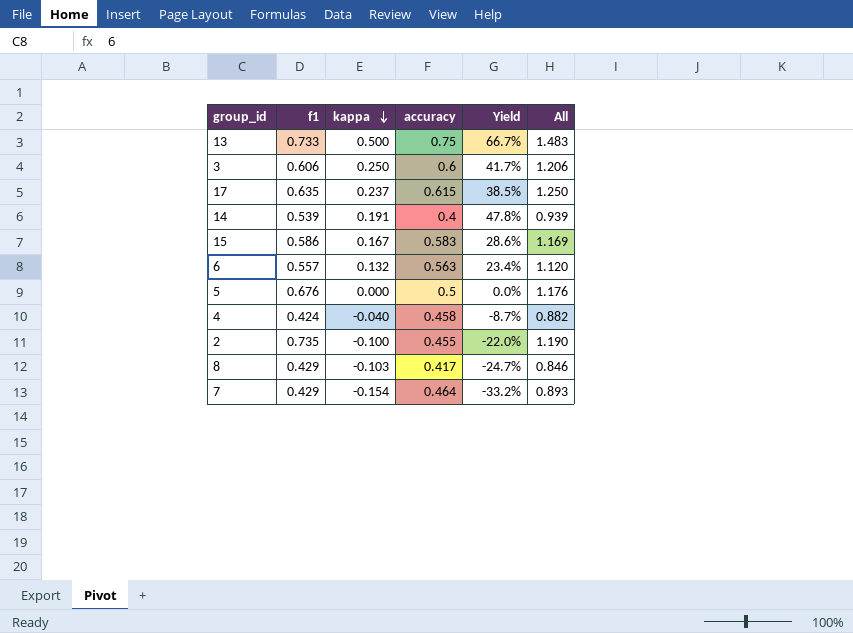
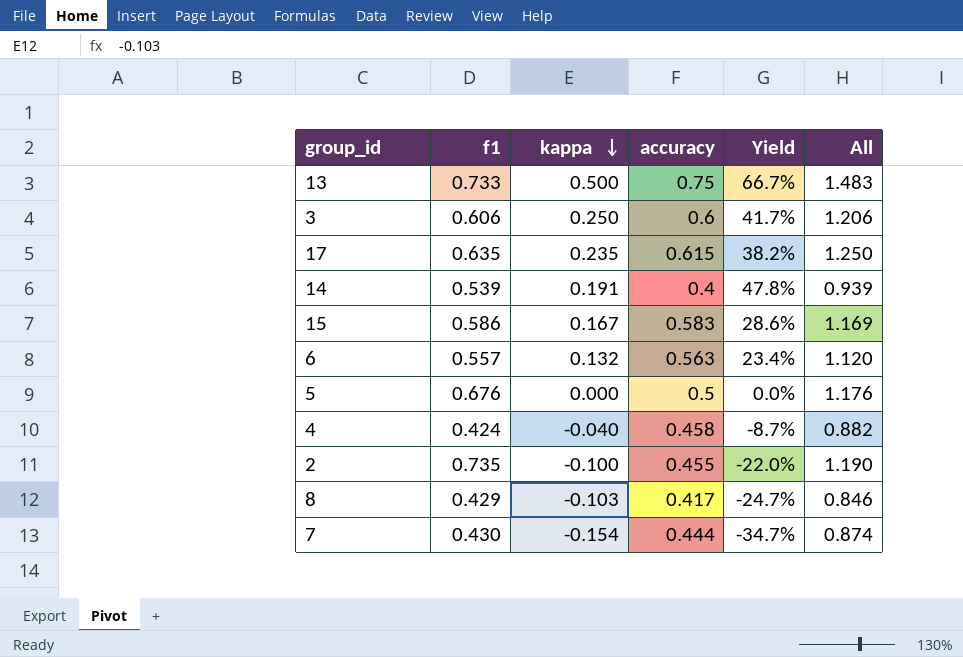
17 | kappa: 0.237 -> 0.235
17 | Yield: 38.5% -> 38.2%
7 | f1: 0.429 -> 0.430
7 | accuracy: 0.464 -> 0.444
7 | Yield: -33.2% -> -34.7%
7 | All: 0.893 -> 0.874

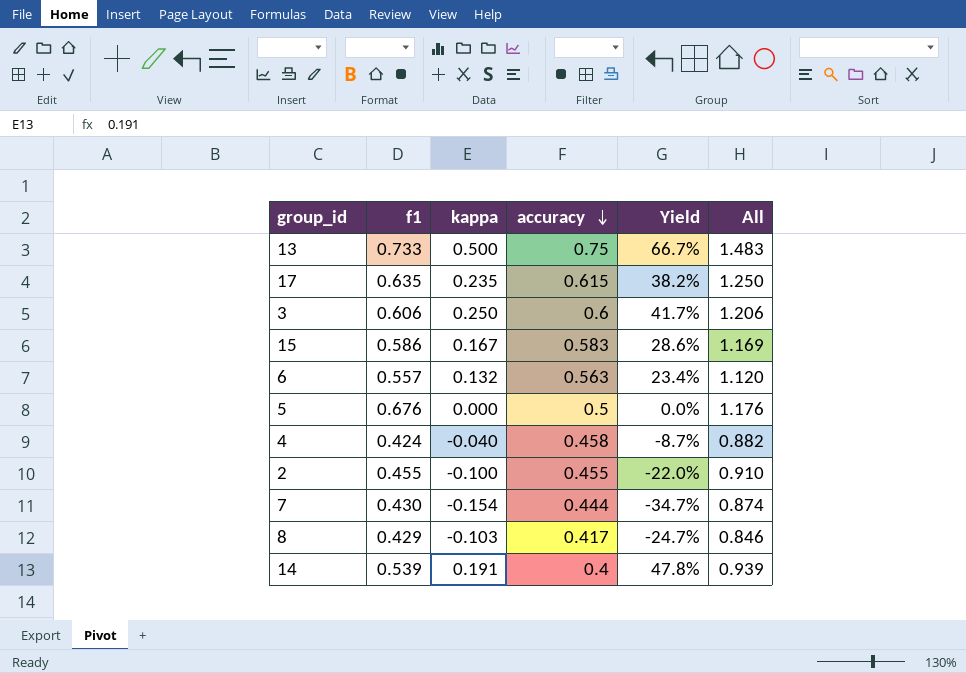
row order: kappa descending -> accuracy descending
2 | f1: 0.735 -> 0.455
2 | All: 1.190 -> 0.910

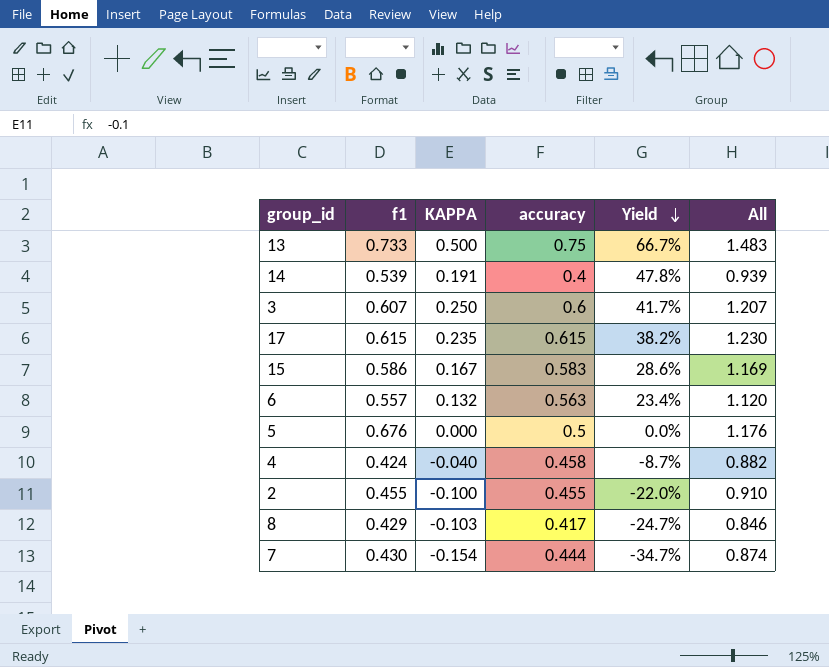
row order: accuracy descending -> Yield descending
column name: kappa -> KAPPA
3 | f1: 0.606 -> 0.607
3 | All: 1.206 -> 1.207
17 | f1: 0.635 -> 0.615
17 | All: 1.250 -> 1.230

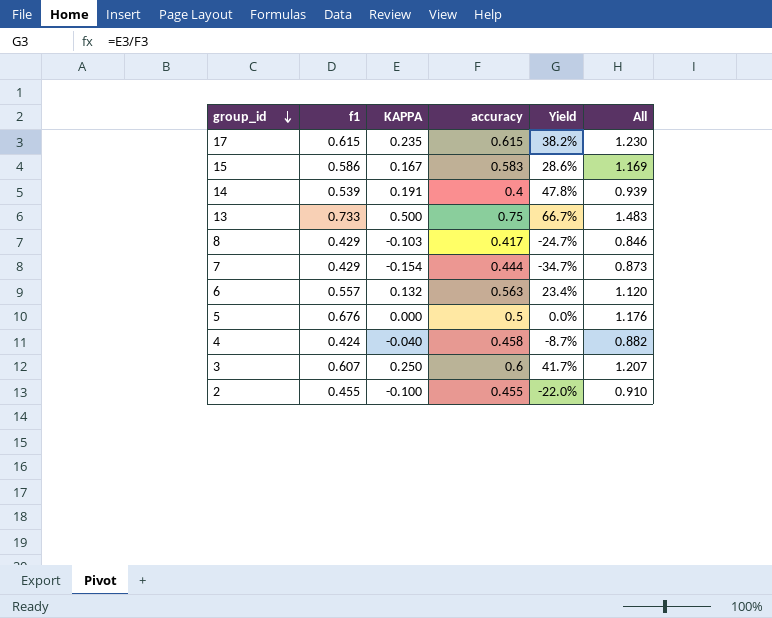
row order: Yield descending -> group_id descending
7 | f1: 0.430 -> 0.429
7 | All: 0.874 -> 0.873

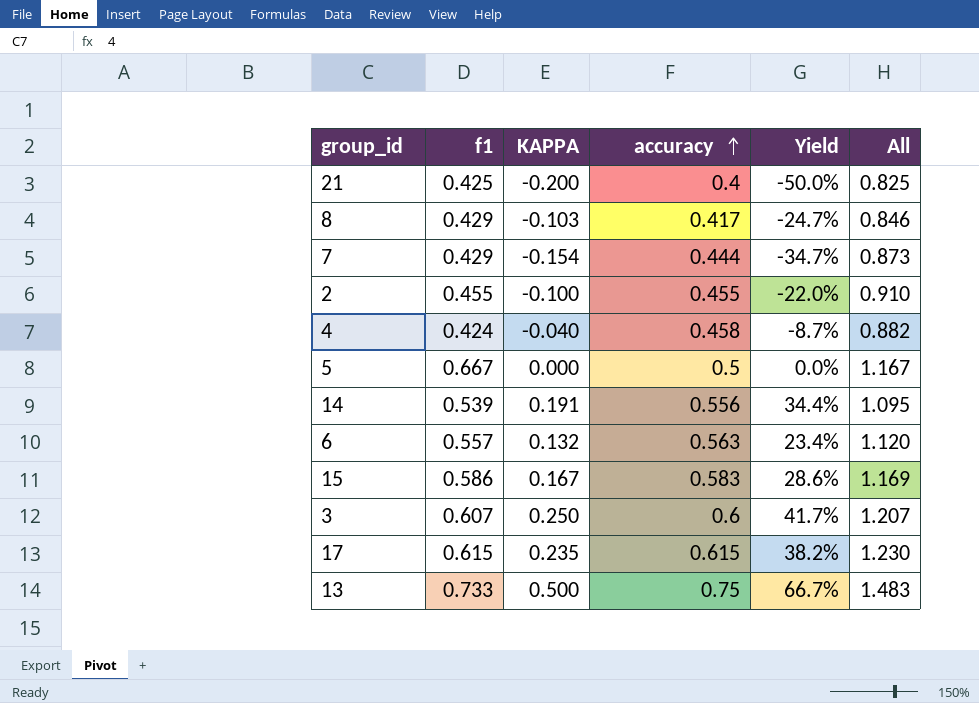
row order: group_id descending -> accuracy ascending
row 21: none -> 0.425 | -0.200 | 0.4 | -50.0% | 0.825
5 | f1: 0.676 -> 0.667
5 | All: 1.176 -> 1.167
14 | accuracy: 0.4 -> 0.556
14 | Yield: 47.8% -> 34.4%
14 | All: 0.939 -> 1.095

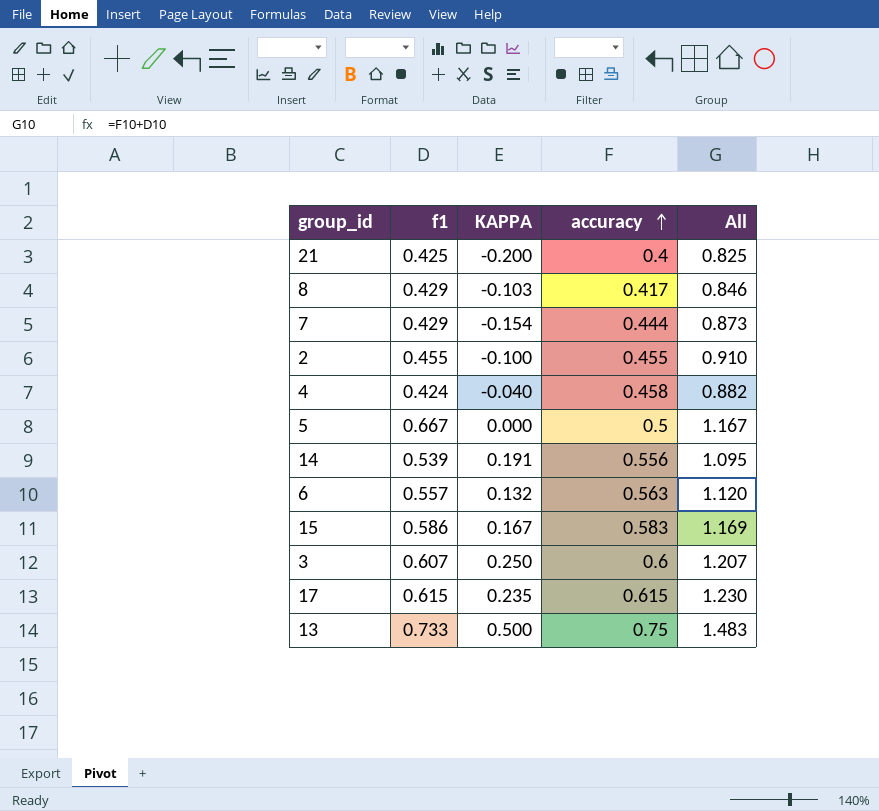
column Yield | formula: [KAPPA] / [accuracy] -> none

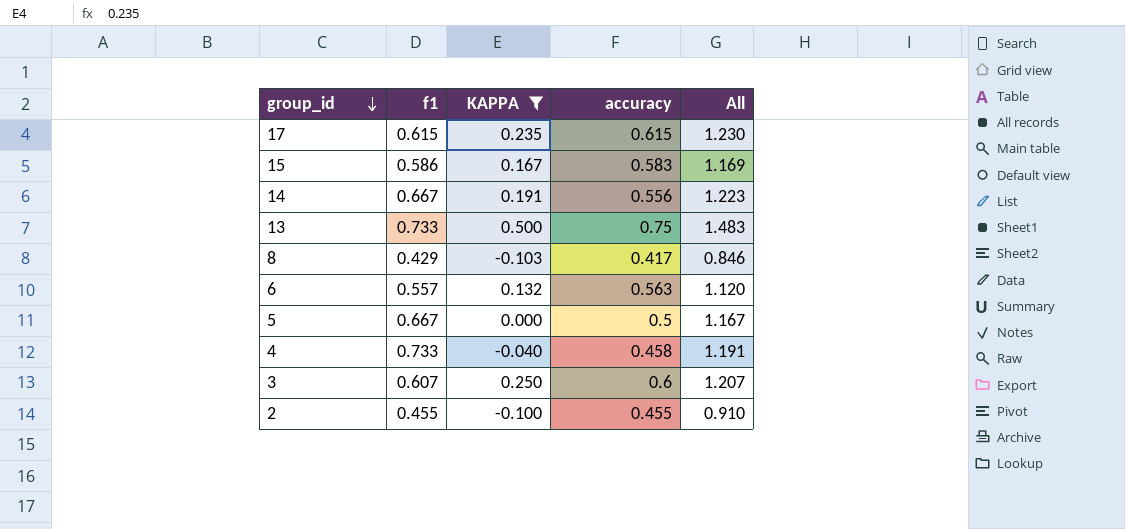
filter: none -> KAPPA >= -0.103
row order: accuracy ascending -> group_id descending
14 | f1: 0.539 -> 0.667
14 | All: 1.095 -> 1.223
4 | f1: 0.424 -> 0.733
4 | All: 0.882 -> 1.191

